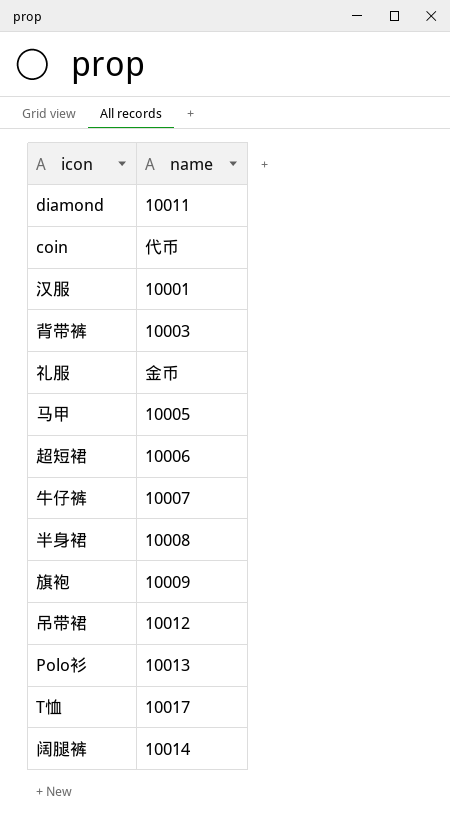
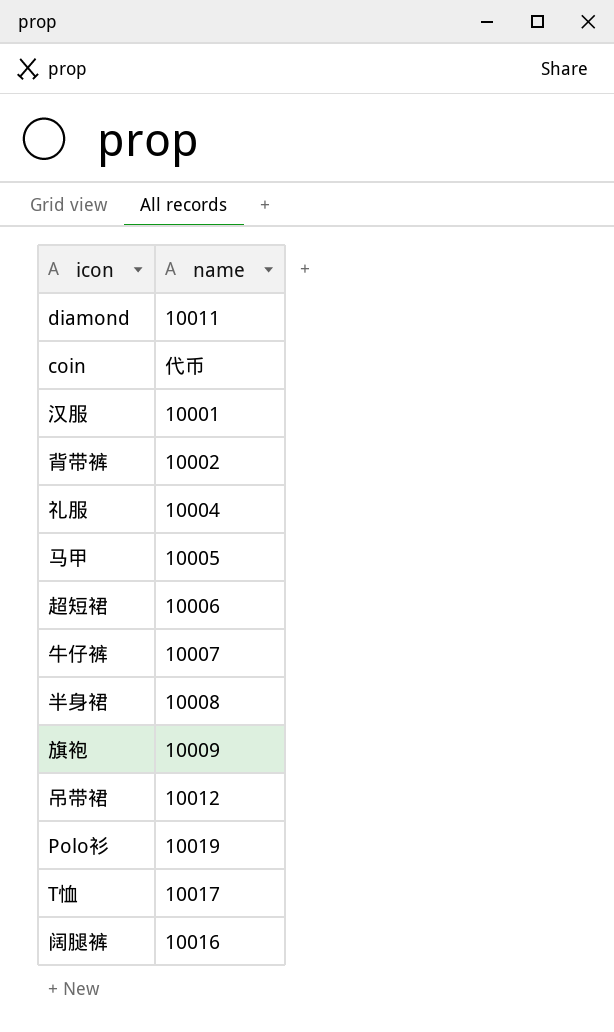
背带裤 | name: 10003 -> 10002
礼服 | name: 金币 -> 10004
Polo衫 | name: 10013 -> 10019
阔腿裤 | name: 10014 -> 10016

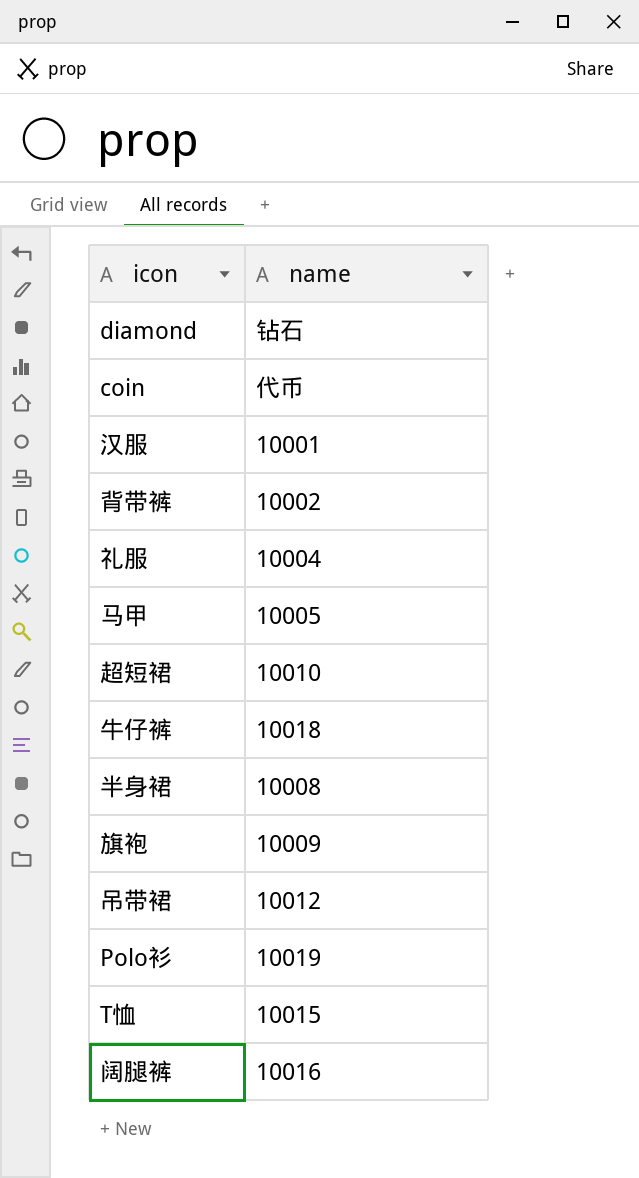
diamond | name: 10011 -> 钻石
超短裙 | name: 10006 -> 10010
牛仔裤 | name: 10007 -> 10018
T恤 | name: 10017 -> 10015

